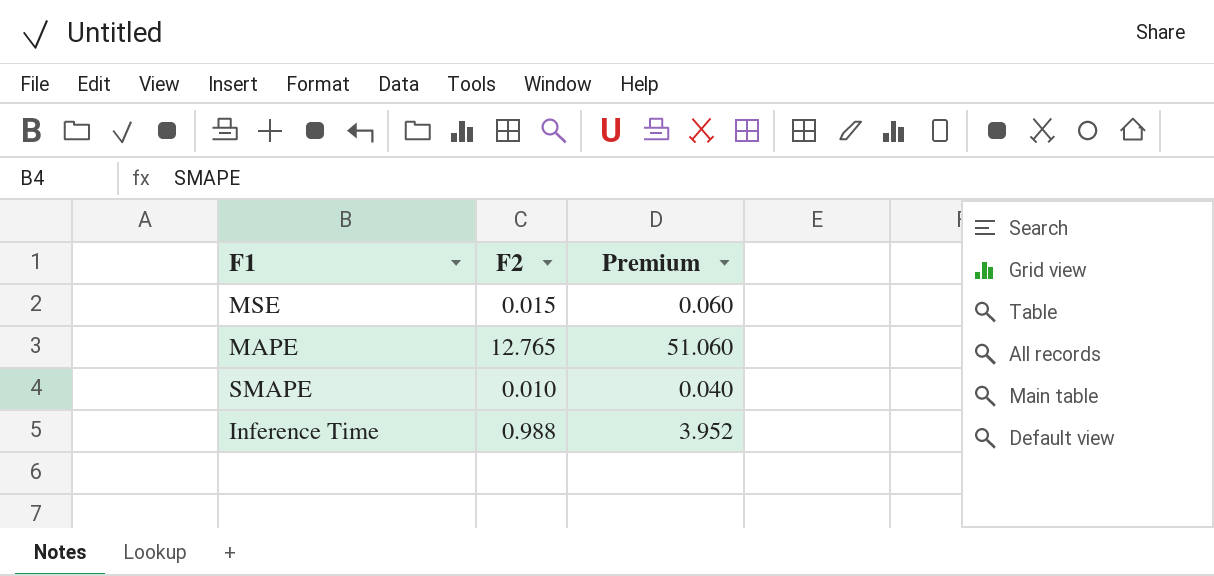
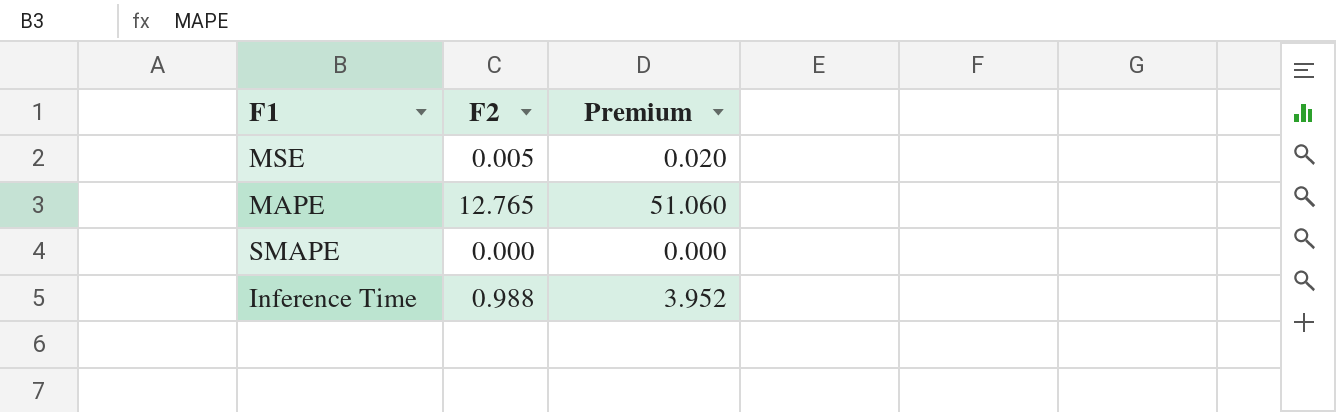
MSE | F2: 0.015 -> 0.005
MSE | Premium: 0.060 -> 0.020
SMAPE | F2: 0.010 -> 0.000
SMAPE | Premium: 0.040 -> 0.000

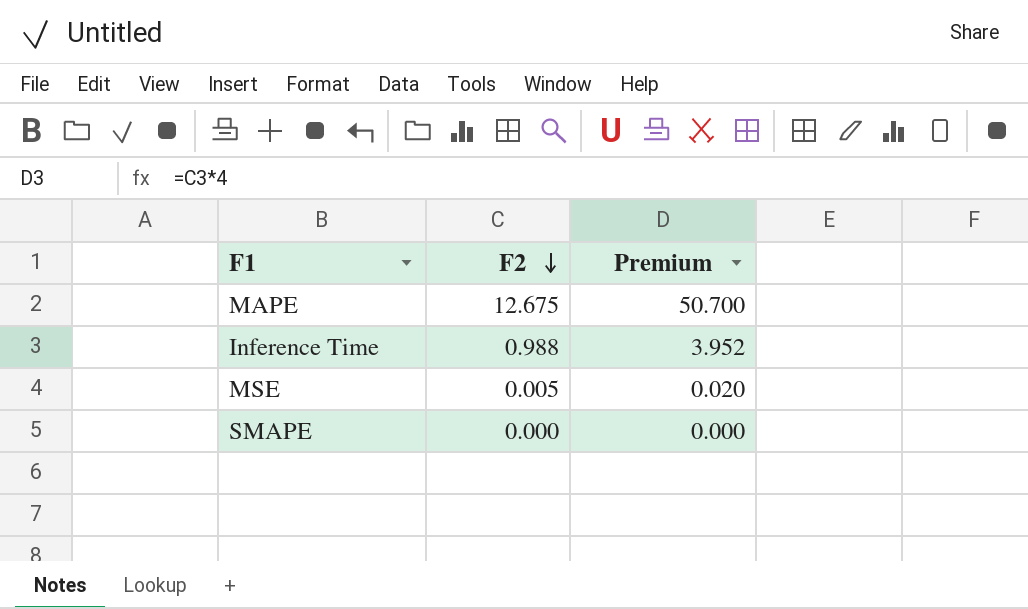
row order: none -> F2 descending
MAPE | F2: 12.765 -> 12.675
MAPE | Premium: 51.060 -> 50.700

